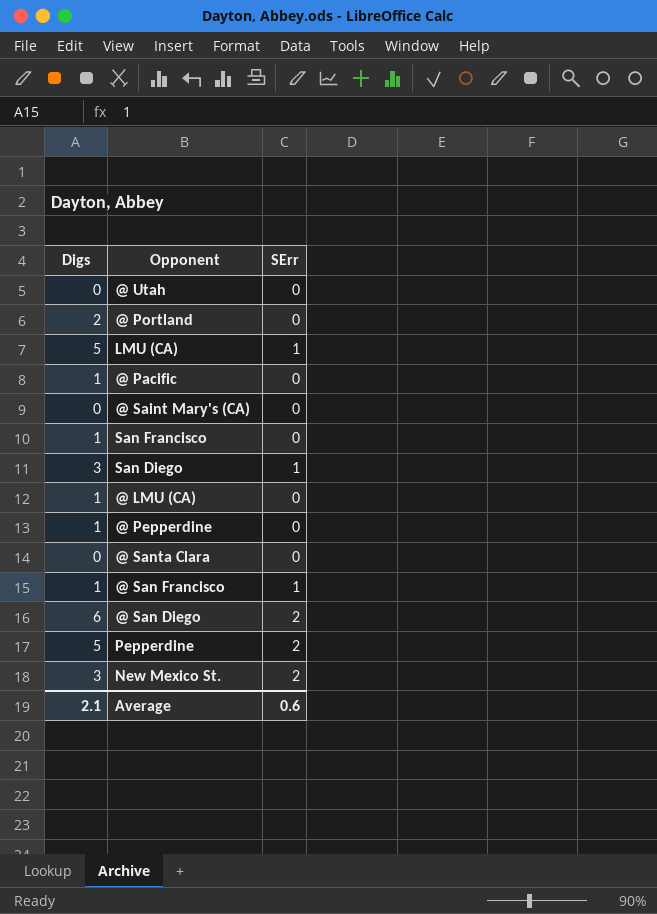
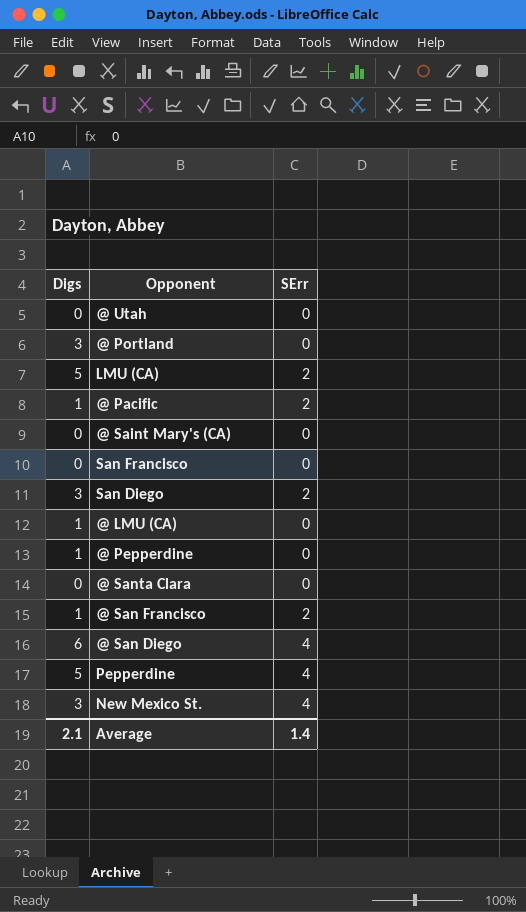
@ Portland | Digs: 2 -> 3
LMU (CA) | SErr: 1 -> 2
@ Pacific | SErr: 0 -> 2
San Francisco | Digs: 1 -> 0
San Diego | SErr: 1 -> 2
@ San Francisco | SErr: 1 -> 2
@ San Diego | SErr: 2 -> 4
Pepperdine | SErr: 2 -> 4
New Mexico St. | SErr: 2 -> 4
Average | SErr: 0.6 -> 1.4

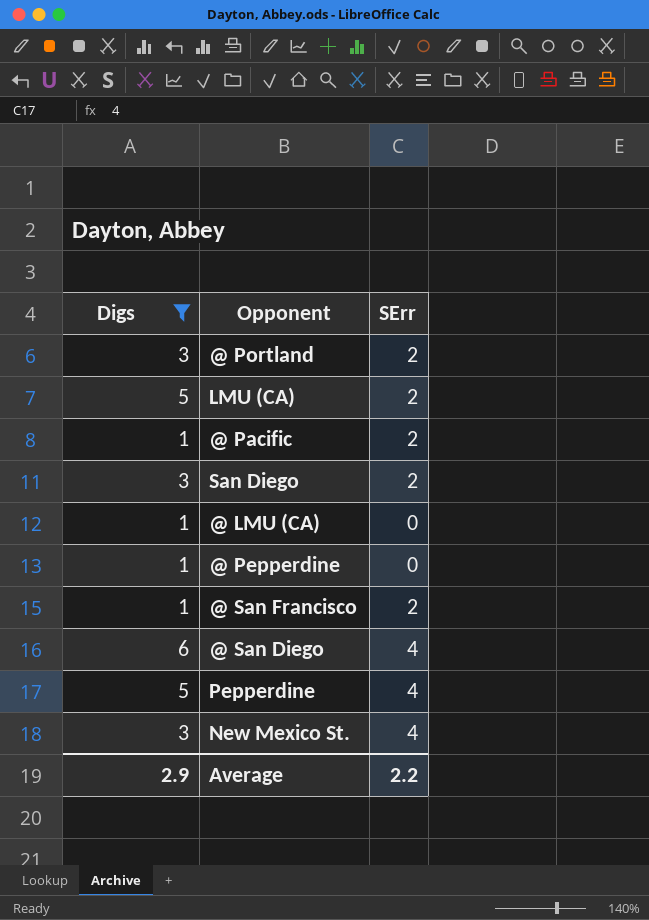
filter: none -> Digs != 0
@ Portland | SErr: 0 -> 2
Average | Digs: 2.1 -> 2.9
Average | SErr: 1.4 -> 2.2

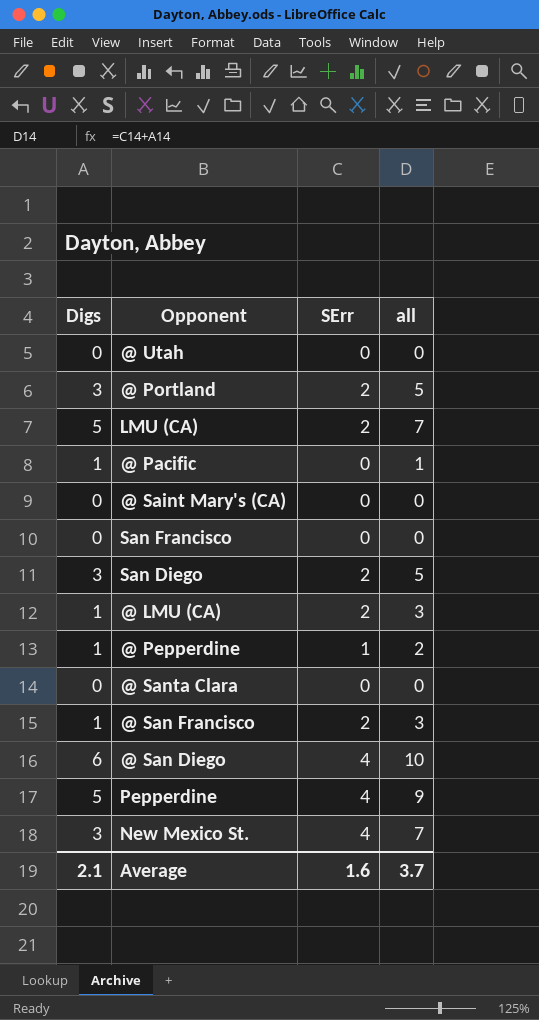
filter: Digs != 0 -> none
column all | formula: none -> [Digs] + [SErr]
@ Pacific | SErr: 2 -> 0
@ LMU (CA) | SErr: 0 -> 2
@ Pepperdine | SErr: 0 -> 1
Average | Digs: 2.9 -> 2.1
Average | SErr: 2.2 -> 1.6

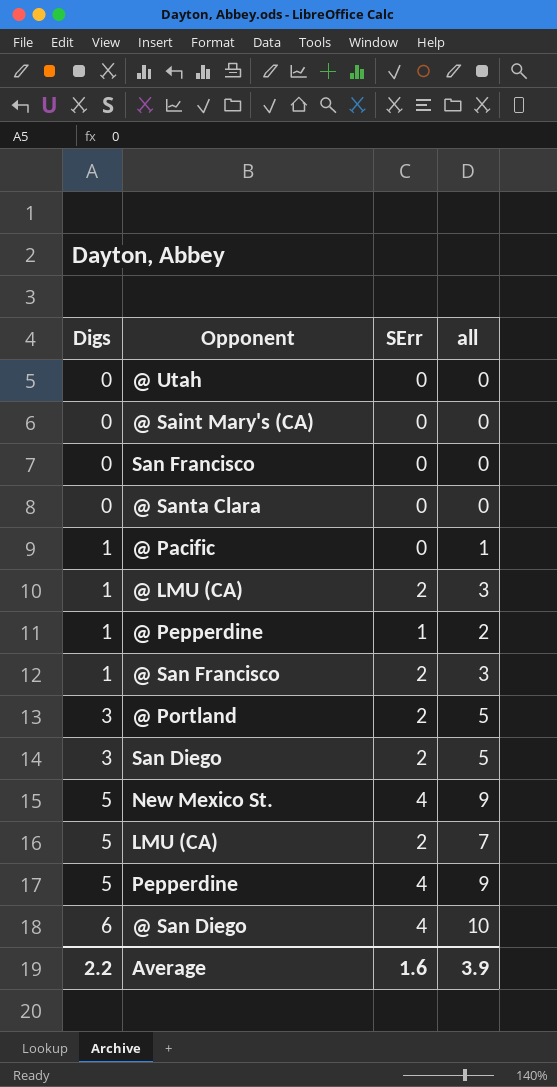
row order: none -> Digs ascending
New Mexico St. | Digs: 3 -> 5
New Mexico St. | all: 7 -> 9
Average | Digs: 2.1 -> 2.2
Average | all: 3.7 -> 3.9

